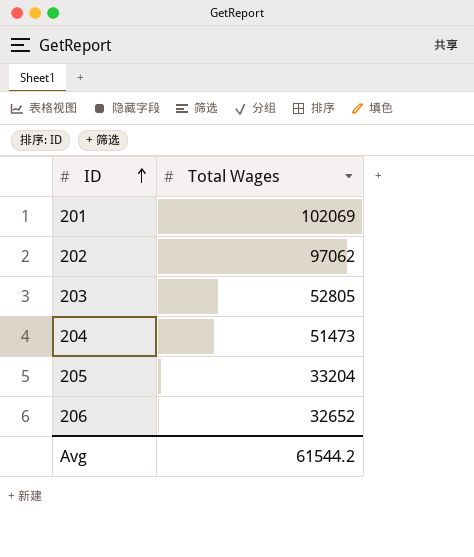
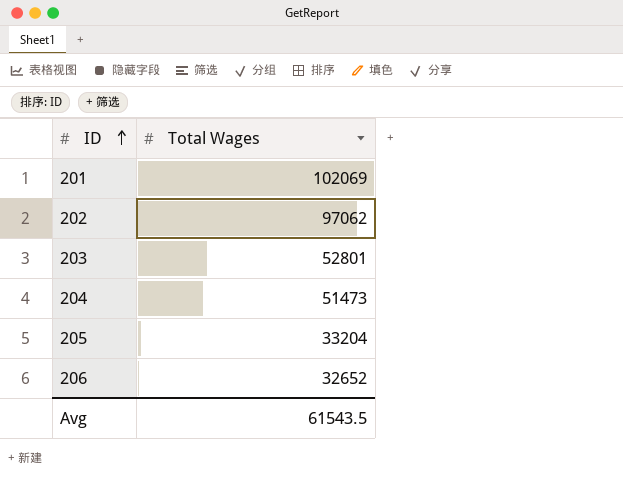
203 | Total Wages: 52805 -> 52801
Avg | Total Wages: 61544.2 -> 61543.5

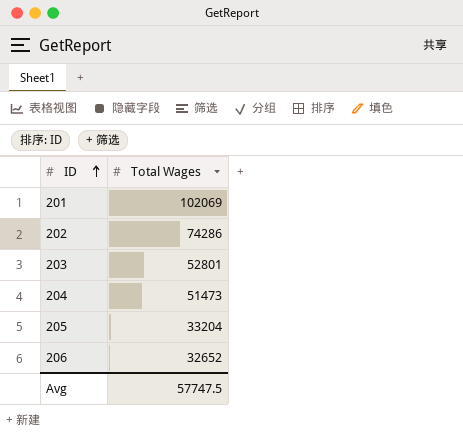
202 | Total Wages: 97062 -> 74286
Avg | Total Wages: 61543.5 -> 57747.5

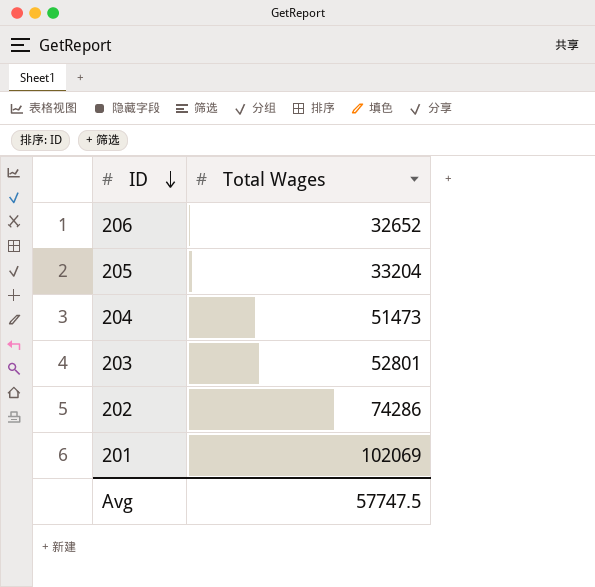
row order: ID ascending -> ID descending

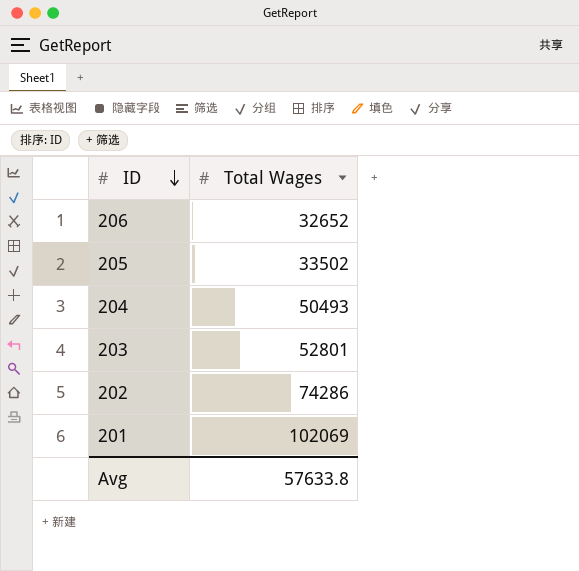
205 | Total Wages: 33204 -> 33502
204 | Total Wages: 51473 -> 50493
Avg | Total Wages: 57747.5 -> 57633.8

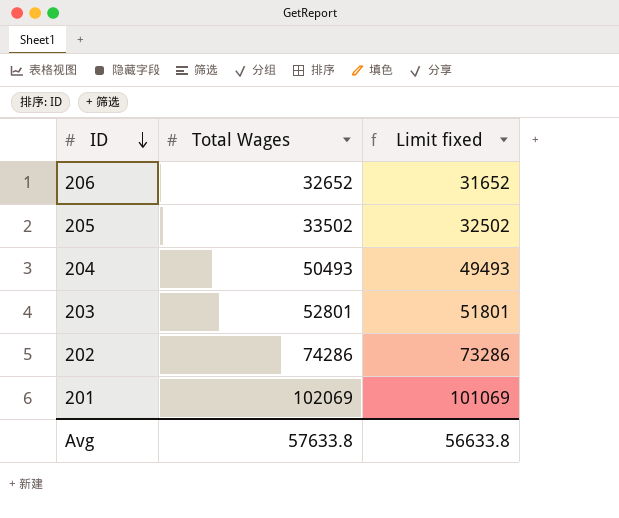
column Limit fixed | formula: none -> [Total Wages] - 1000

